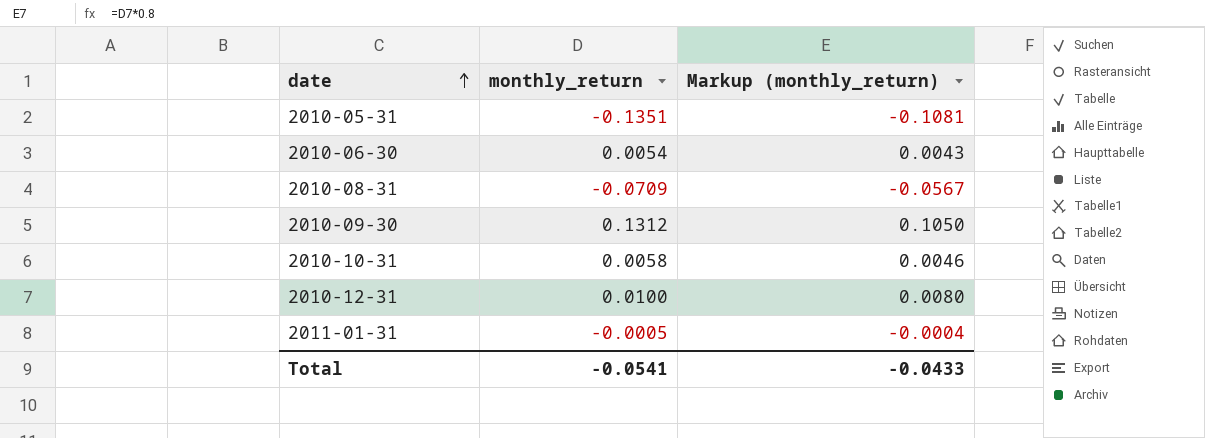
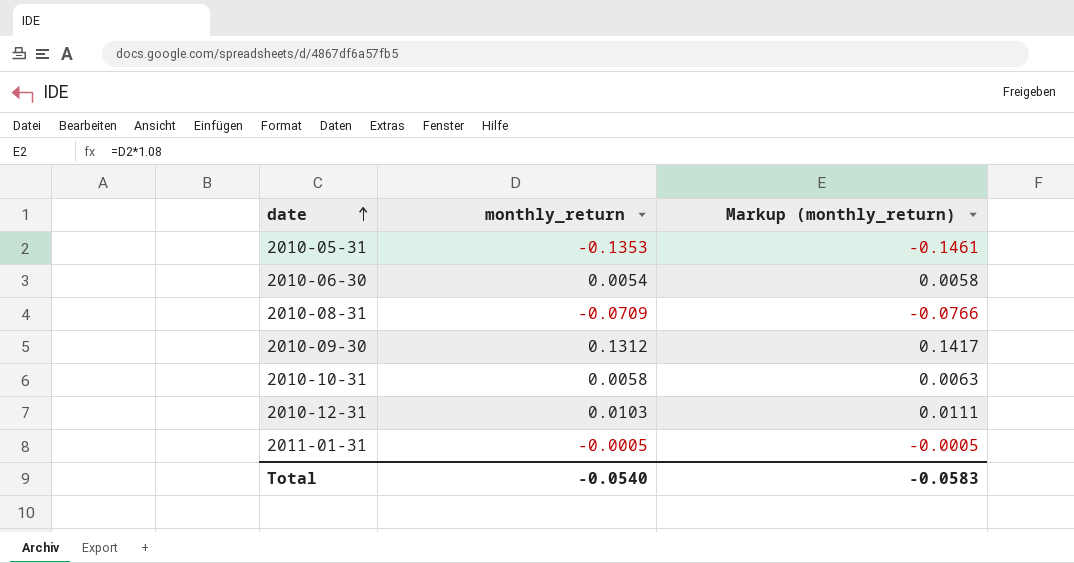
column Markup (monthly_return) | formula: [monthly_return] * 0.8 -> [monthly_return] * 1.08
2010-05-31 | monthly_return: -0.1351 -> -0.1353
2010-12-31 | monthly_return: 0.0100 -> 0.0103
Total | monthly_return: -0.0541 -> -0.0540
Total | Markup (monthly_return): -0.0433 -> -0.0583

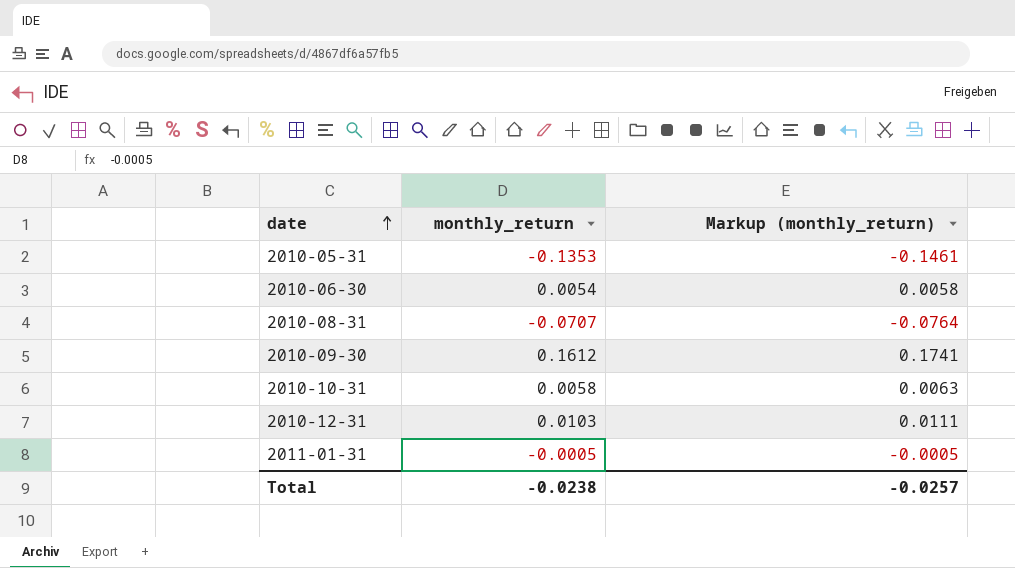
2010-08-31 | monthly_return: -0.0709 -> -0.0707
2010-08-31 | Markup (monthly_return): -0.0766 -> -0.0764
2010-09-30 | monthly_return: 0.1312 -> 0.1612
2010-09-30 | Markup (monthly_return): 0.1417 -> 0.1741
Total | monthly_return: -0.0540 -> -0.0238
Total | Markup (monthly_return): -0.0583 -> -0.0257

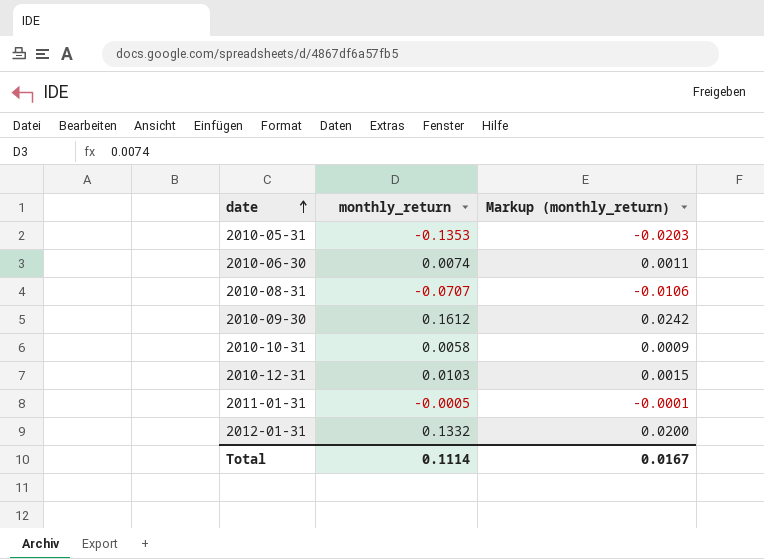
column Markup (monthly_return) | formula: [monthly_return] * 1.08 -> [monthly_return] * 0.15
2010-06-30 | monthly_return: 0.0054 -> 0.0074
row 2012-01-31: none -> 0.1332 | 0.0200
Total | monthly_return: -0.0238 -> 0.1114
Total | Markup (monthly_return): -0.0257 -> 0.0167

